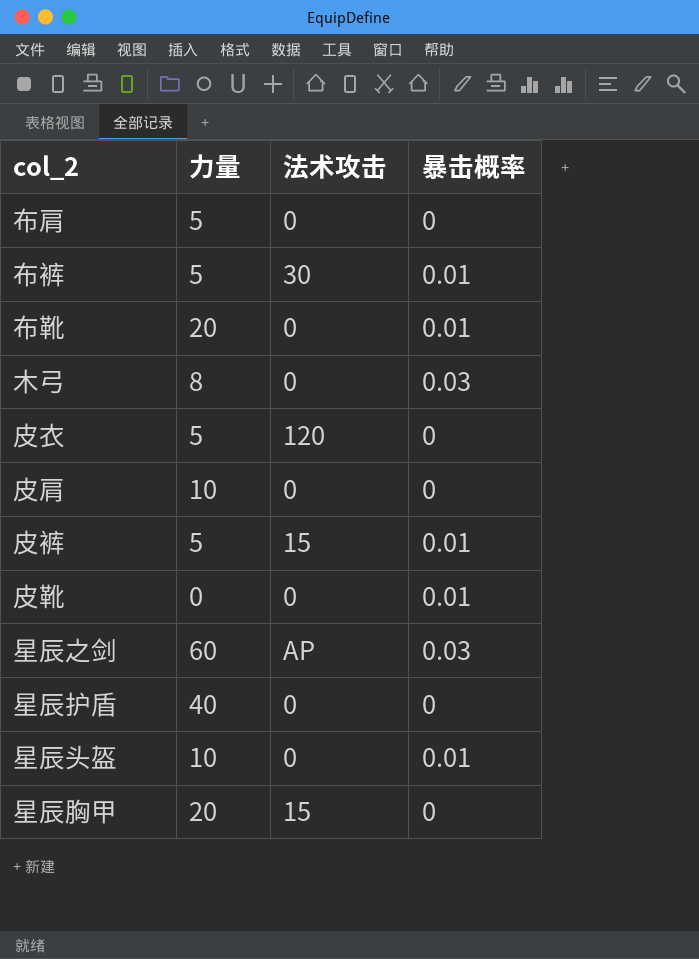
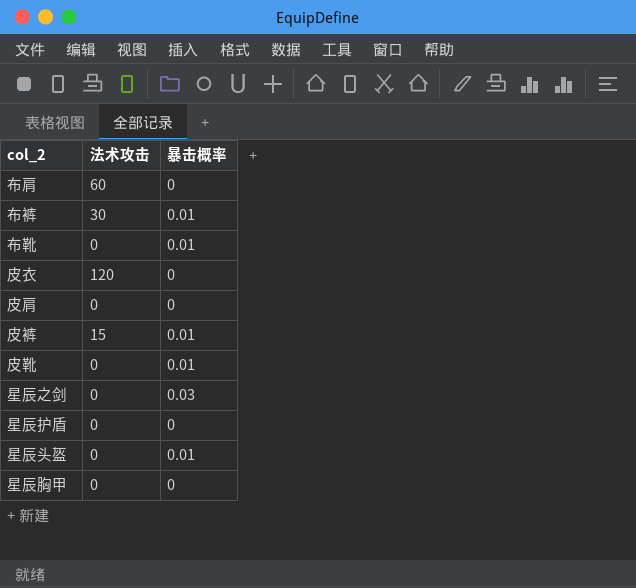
column 力量 | position: 2 -> none
row 木弓: 8 | 0 | 0.03 -> none
布肩 | 法术攻击: 0 -> 60
星辰之剑 | 法术攻击: AP -> 0
星辰胸甲 | 法术攻击: 15 -> 0

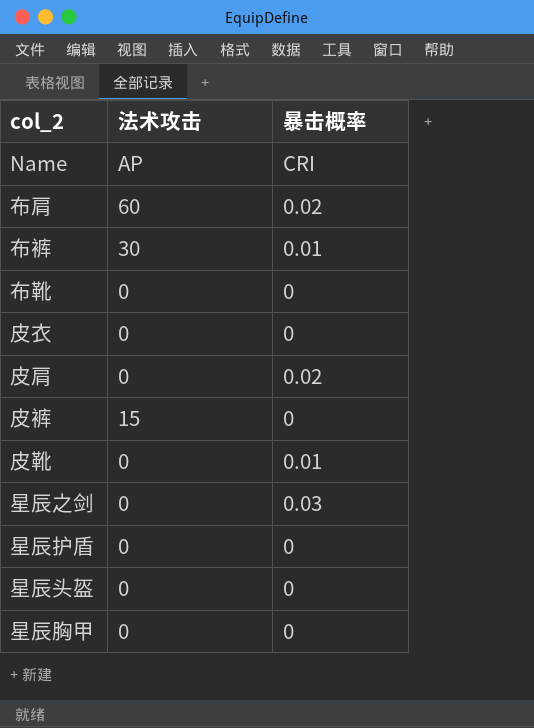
row Name: none -> AP | CRI
布肩 | 暴击概率: 0 -> 0.02
布靴 | 暴击概率: 0.01 -> 0
皮衣 | 法术攻击: 120 -> 0
皮肩 | 暴击概率: 0 -> 0.02
皮裤 | 暴击概率: 0.01 -> 0
星辰头盔 | 暴击概率: 0.01 -> 0

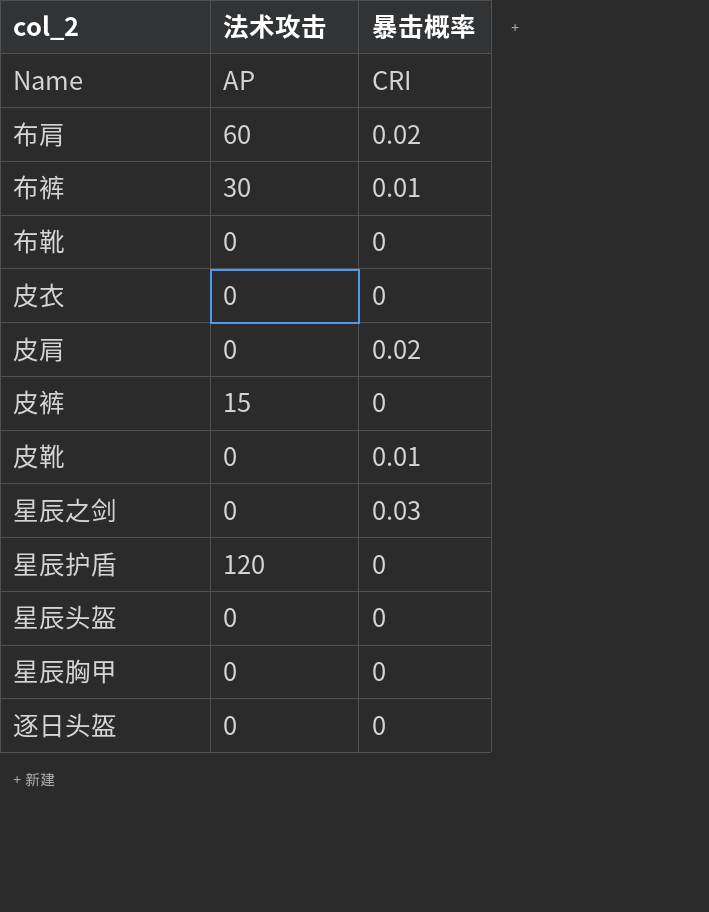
星辰护盾 | 法术攻击: 0 -> 120
row 逐日头盔: none -> 0 | 0

